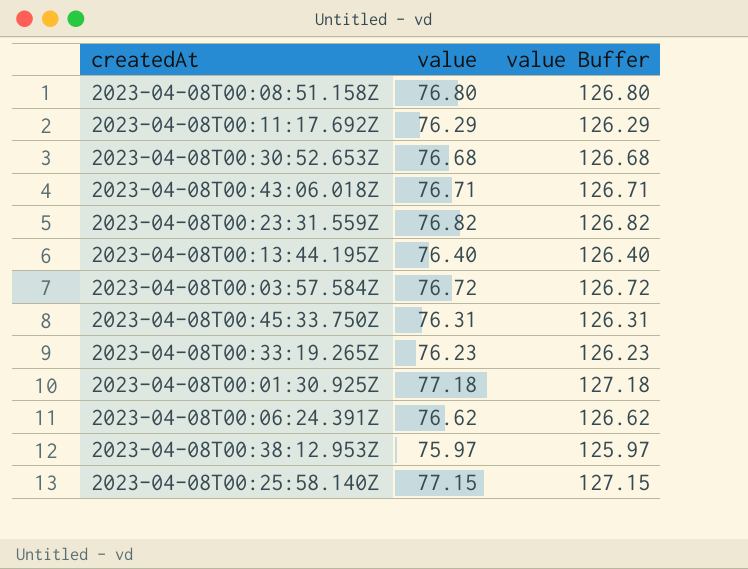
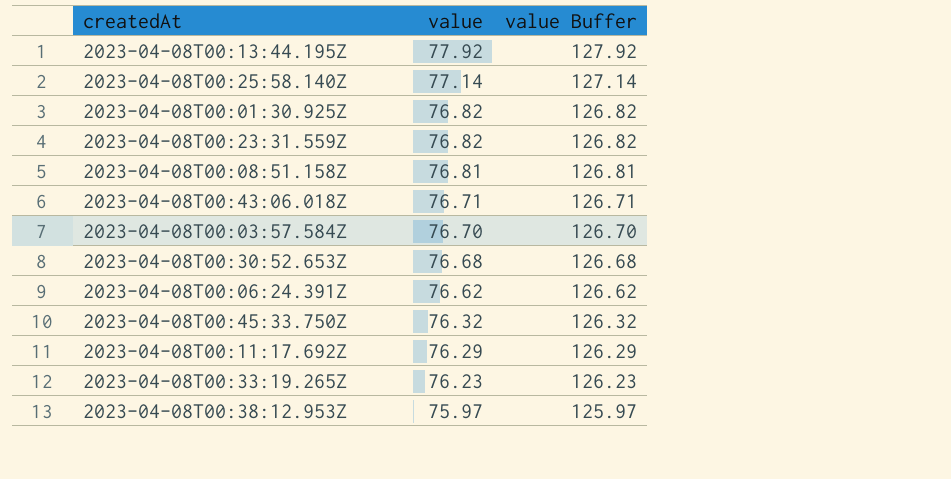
row order: none -> value descending
2023-04-08T00:13:44.195Z | value: 76.40 -> 77.92
2023-04-08T00:13:44.195Z | value Buffer: 126.40 -> 127.92
2023-04-08T00:25:58.140Z | value: 77.15 -> 77.14
2023-04-08T00:25:58.140Z | value Buffer: 127.15 -> 127.14
2023-04-08T00:01:30.925Z | value: 77.18 -> 76.82
2023-04-08T00:01:30.925Z | value Buffer: 127.18 -> 126.82
2023-04-08T00:08:51.158Z | value: 76.80 -> 76.81
2023-04-08T00:08:51.158Z | value Buffer: 126.80 -> 126.81
2023-04-08T00:03:57.584Z | value: 76.72 -> 76.70
2023-04-08T00:03:57.584Z | value Buffer: 126.72 -> 126.70
2023-04-08T00:45:33.750Z | value: 76.31 -> 76.32
2023-04-08T00:45:33.750Z | value Buffer: 126.31 -> 126.32

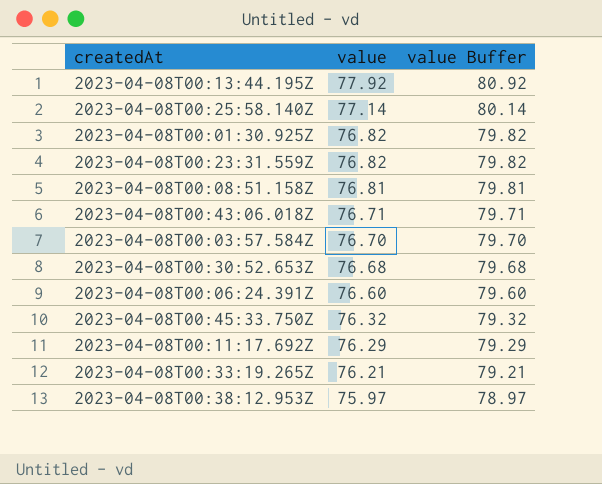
column value Buffer | formula: [value] + 50 -> [value] + 3
2023-04-08T00:06:24.391Z | value: 76.62 -> 76.60
2023-04-08T00:33:19.265Z | value: 76.23 -> 76.21

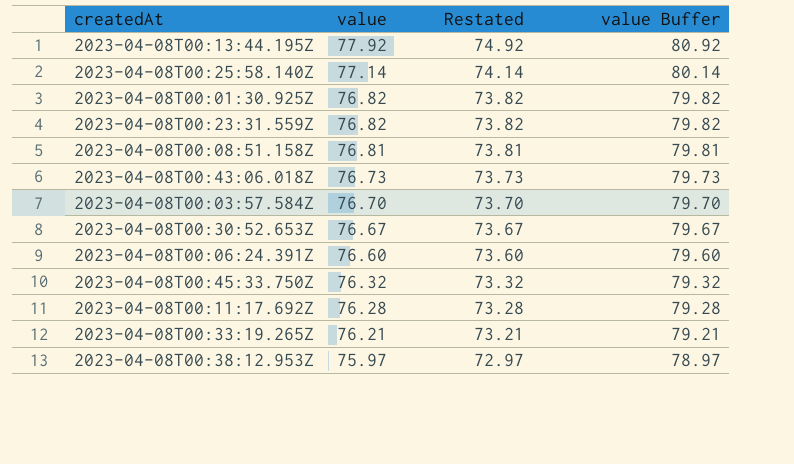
column Restated | formula: none -> [value] - 3
2023-04-08T00:43:06.018Z | value: 76.71 -> 76.73
2023-04-08T00:43:06.018Z | value Buffer: 79.71 -> 79.73
2023-04-08T00:30:52.653Z | value: 76.68 -> 76.67
2023-04-08T00:30:52.653Z | value Buffer: 79.68 -> 79.67
2023-04-08T00:11:17.692Z | value: 76.29 -> 76.28
2023-04-08T00:11:17.692Z | value Buffer: 79.29 -> 79.28

